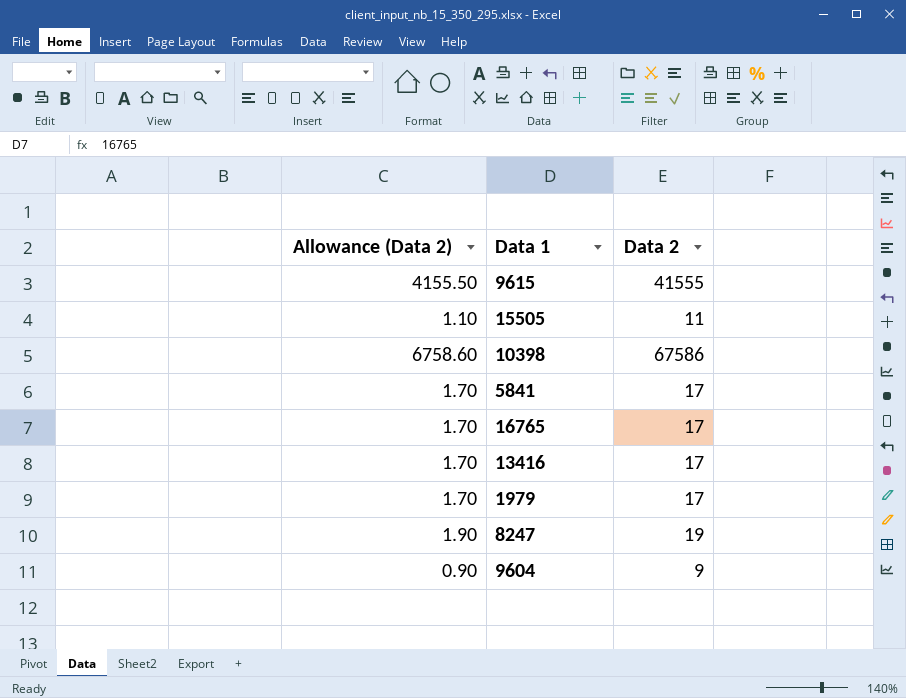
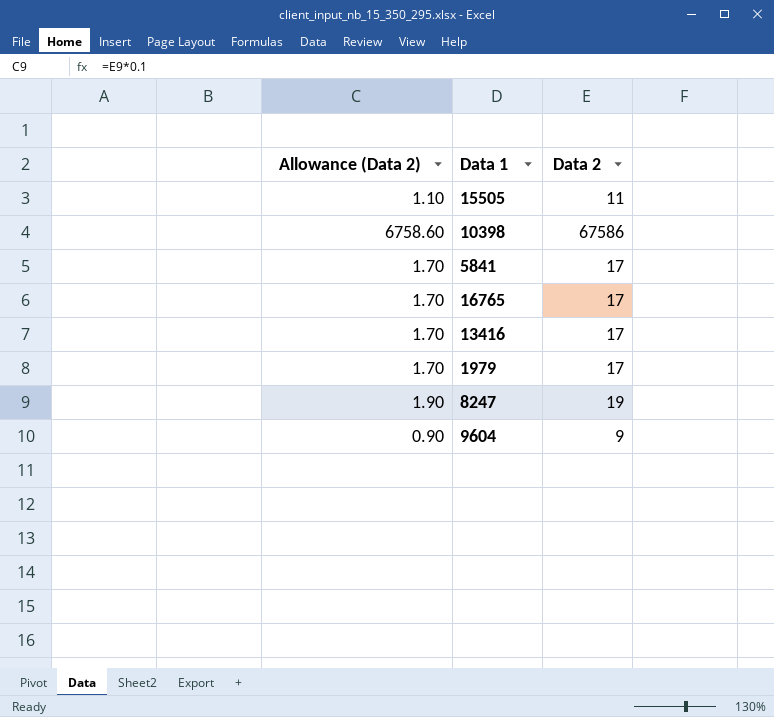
row 9615: 4155.50 | 41555 -> none

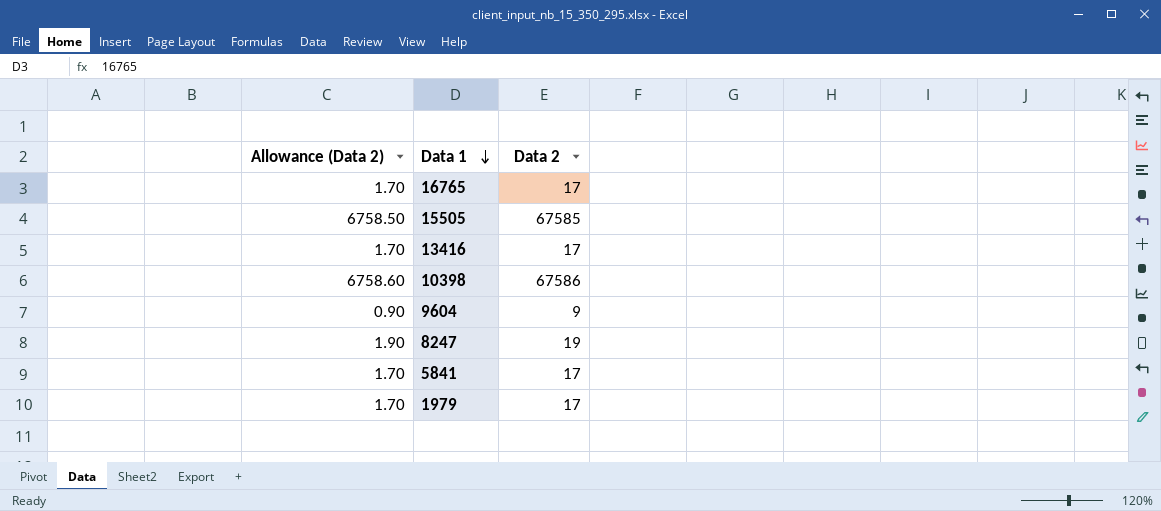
row order: none -> Data 1 descending
15505 | Allowance (Data 2): 1.10 -> 6758.50
15505 | Data 2: 11 -> 67585

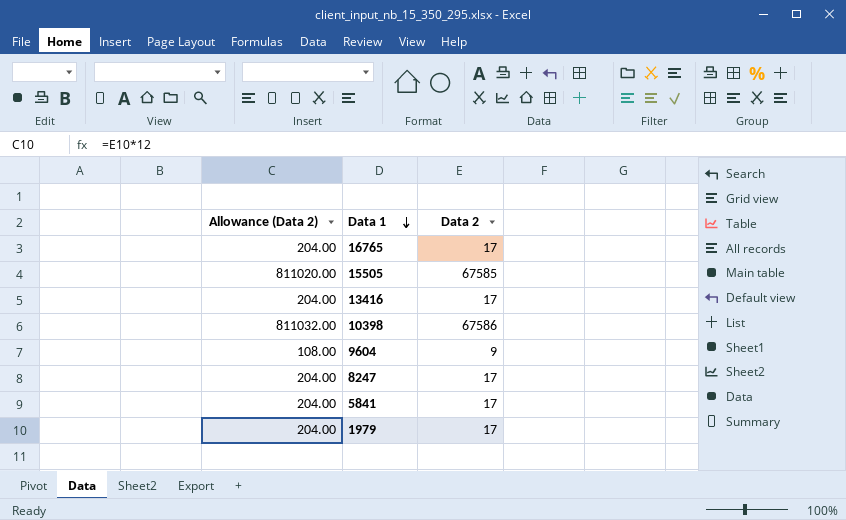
column Allowance (Data 2) | formula: [Data 2] * 0.1 -> [Data 2] * 12
8247 | Data 2: 19 -> 17

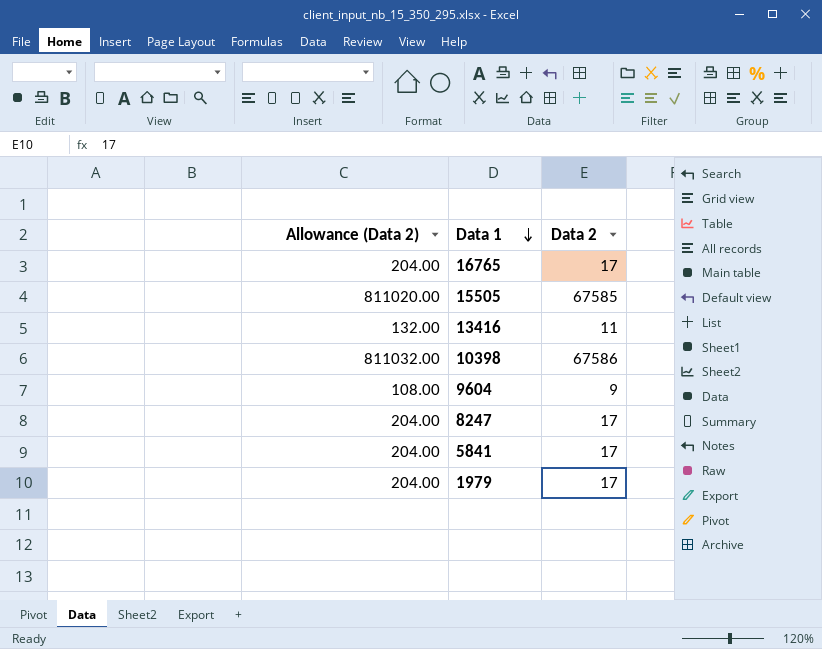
13416 | Allowance (Data 2): 204.00 -> 132.00
13416 | Data 2: 17 -> 11

